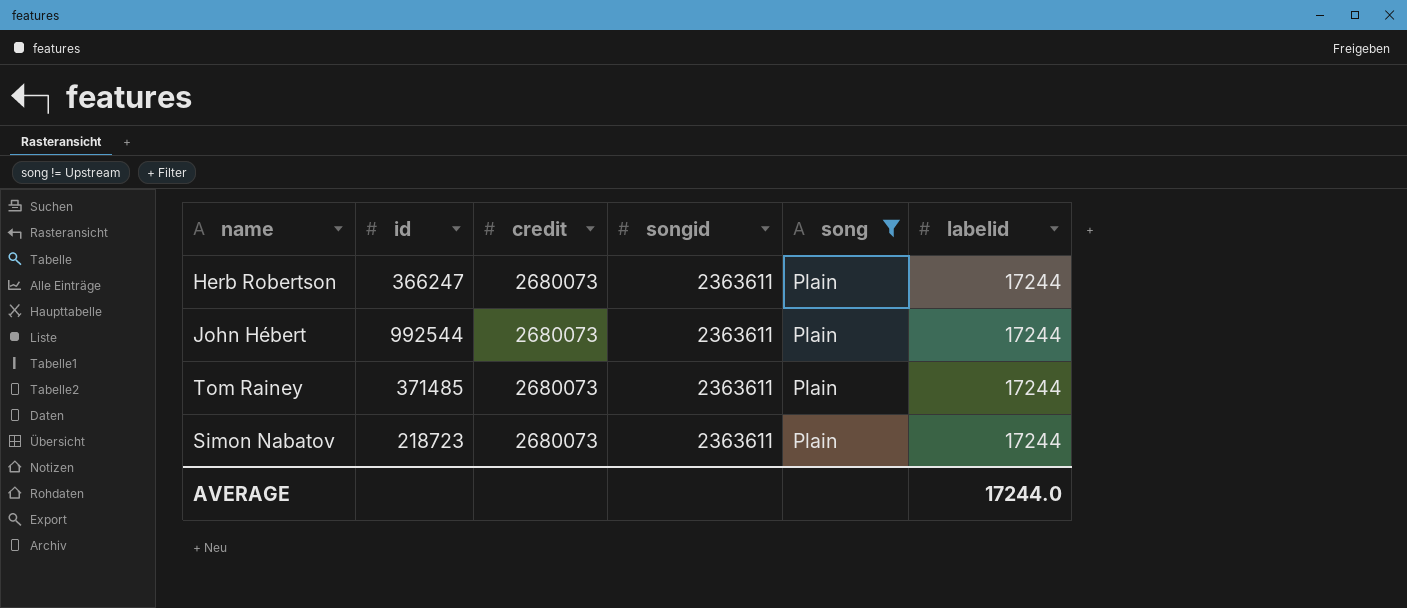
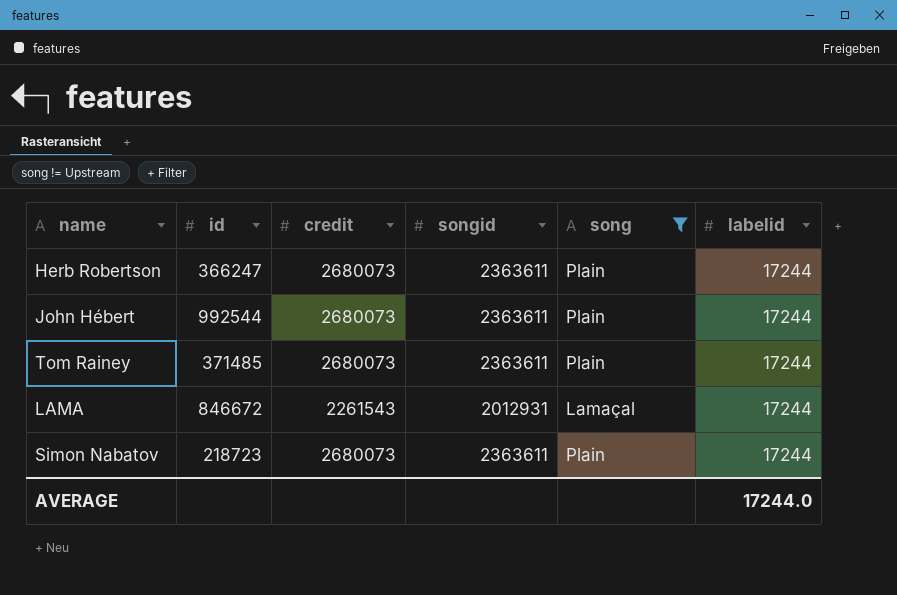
row LAMA: none -> 846672 | 2261543 | 2012931 | Lamaçal | 17244

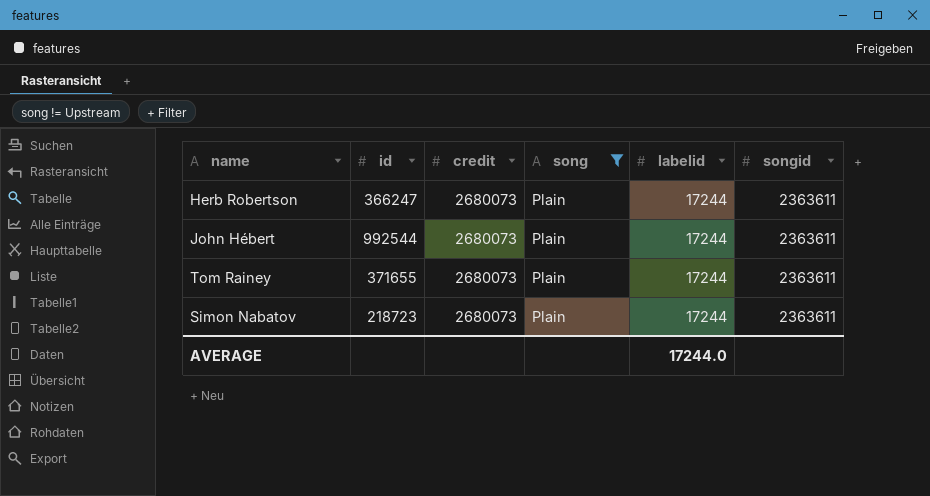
column songid | position: 4 -> 6
row LAMA: 846672 | 2261543 | 2012931 | Lamaçal | 17244 -> none
Tom Rainey | id: 371485 -> 371655

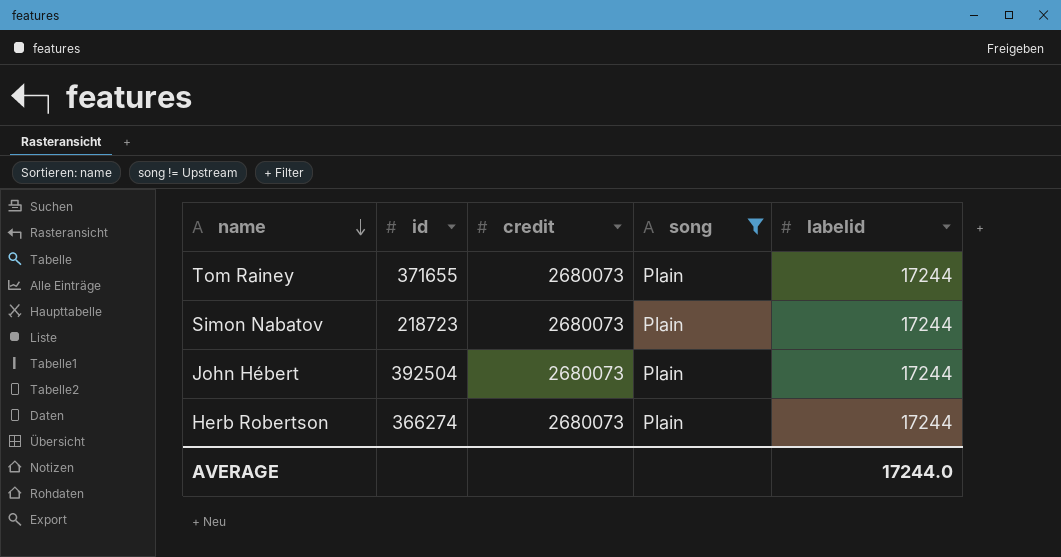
row order: none -> name descending
column songid | position: 6 -> none
John Hébert | id: 992544 -> 392504
Herb Robertson | id: 366247 -> 366274

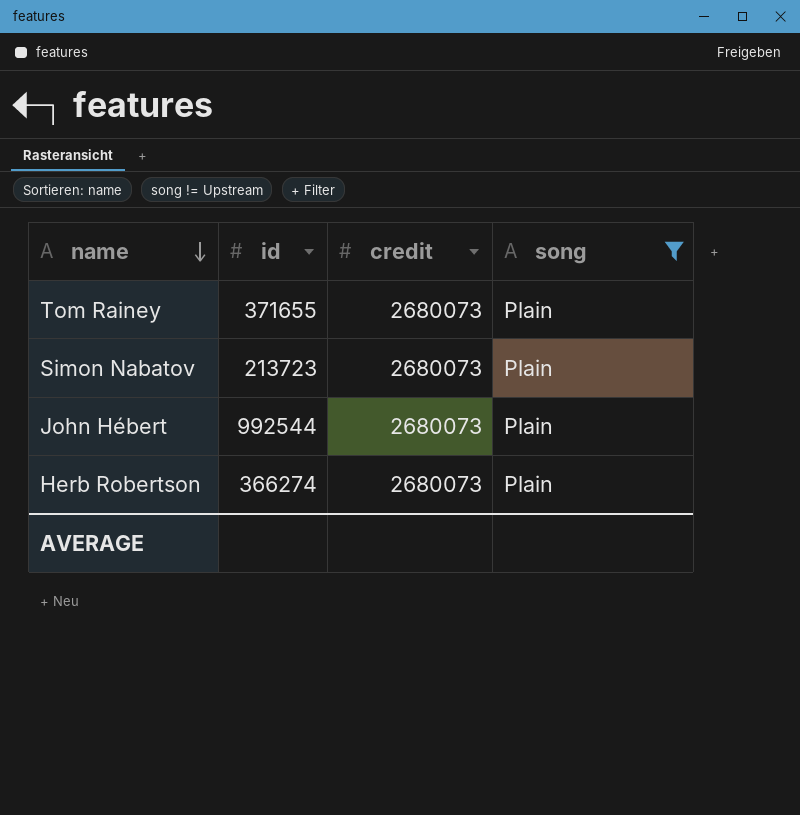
column labelid | position: 5 -> none
Simon Nabatov | id: 218723 -> 213723
John Hébert | id: 392504 -> 992544

